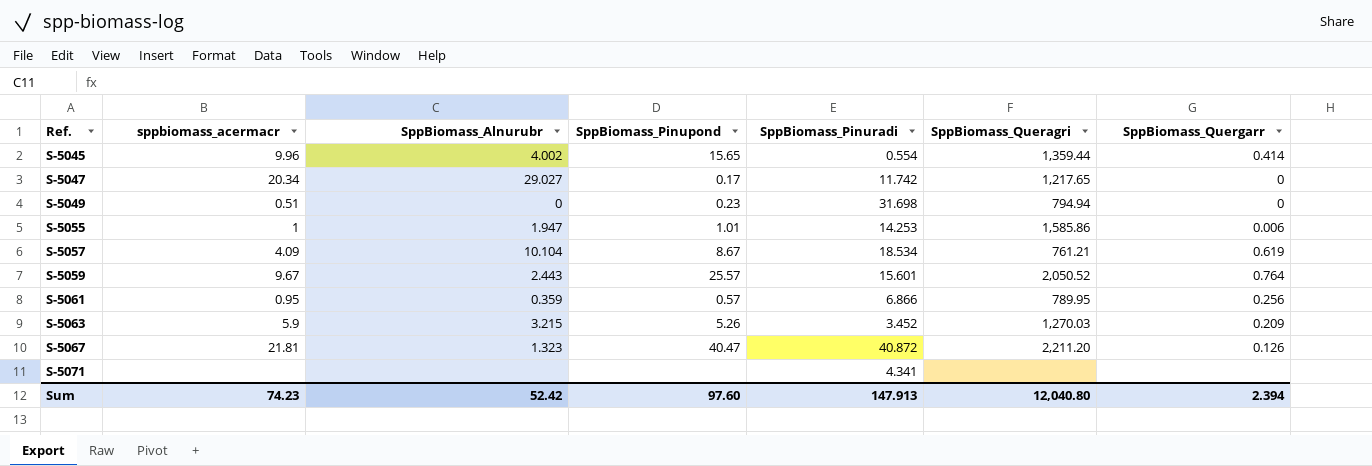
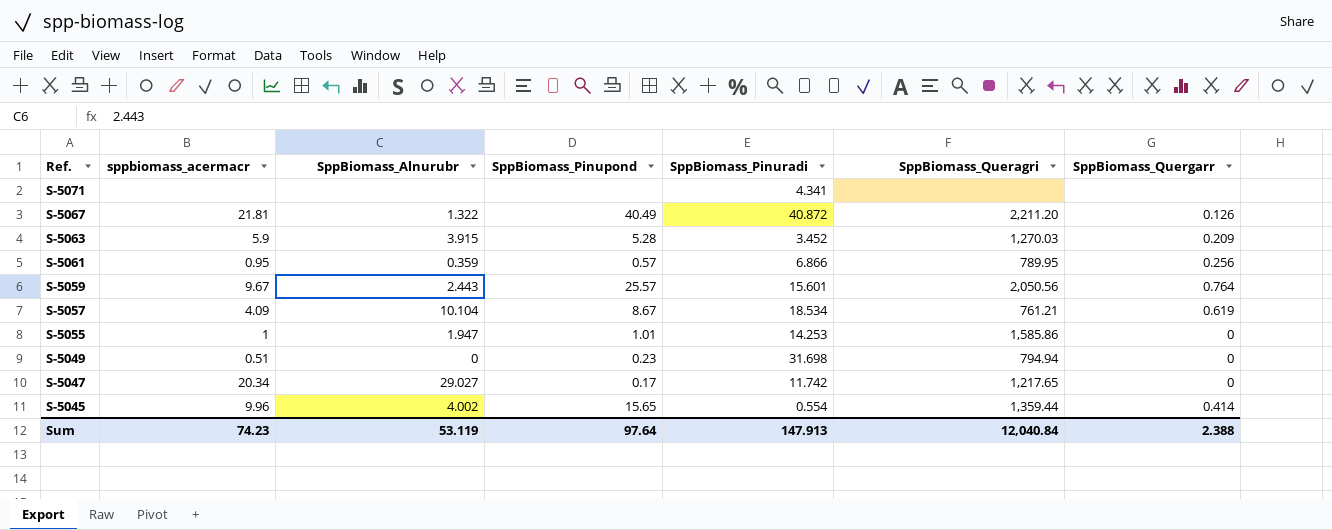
row order: Ref. ascending -> Ref. descending
S-5067 | SppBiomass_Alnurubr: 1.323 -> 1.322
S-5067 | SppBiomass_Pinupond: 40.47 -> 40.49
S-5063 | SppBiomass_Alnurubr: 3.215 -> 3.915
S-5063 | SppBiomass_Pinupond: 5.26 -> 5.28
S-5059 | SppBiomass_Queragri: 2,050.52 -> 2,050.56
S-5055 | SppBiomass_Quergarr: 0.006 -> 0
Sum | SppBiomass_Alnurubr: 52.42 -> 53.119
Sum | SppBiomass_Pinupond: 97.60 -> 97.64
Sum | SppBiomass_Queragri: 12,040.80 -> 12,040.84
Sum | SppBiomass_Quergarr: 2.394 -> 2.388

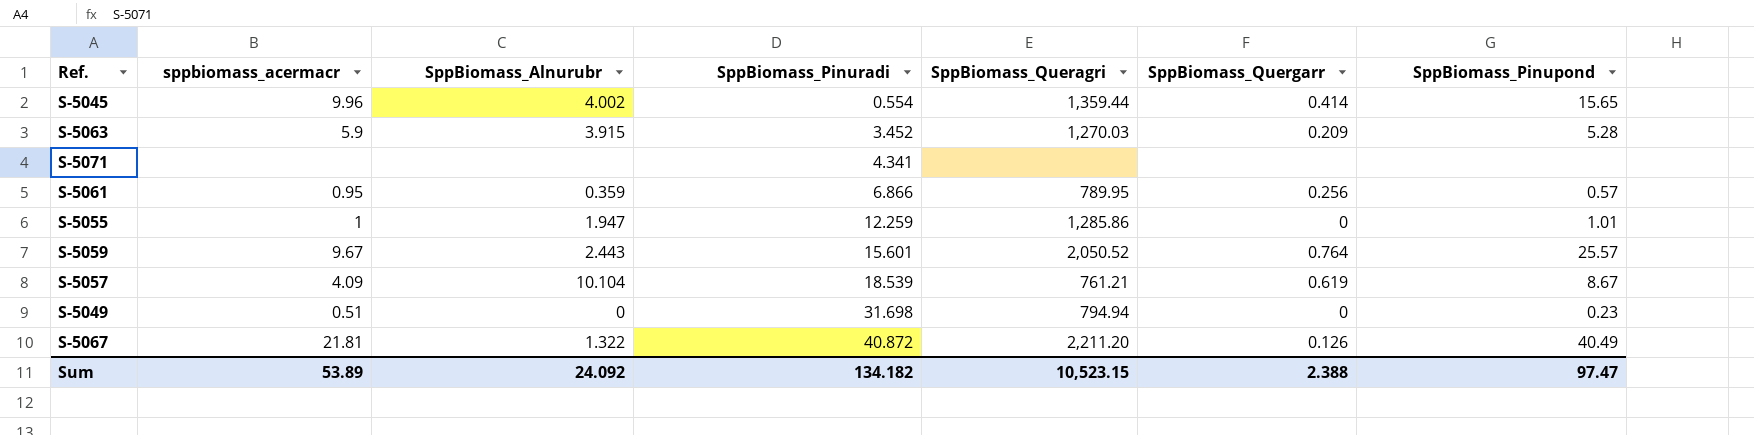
row order: Ref. descending -> SppBiomass_Pinuradi ascending
column SppBiomass_Pinupond | position: 4 -> 7
row S-5047: 20.34 | 29.027 | 0.17 | 11.742 | 1,217.65 | 0 -> none
S-5055 | SppBiomass_Pinuradi: 14.253 -> 12.259
S-5055 | SppBiomass_Queragri: 1,585.86 -> 1,285.86
S-5059 | SppBiomass_Queragri: 2,050.56 -> 2,050.52
S-5057 | SppBiomass_Pinuradi: 18.534 -> 18.539
Sum | sppbiomass_acermacr: 74.23 -> 53.89
Sum | SppBiomass_Alnurubr: 53.119 -> 24.092
Sum | SppBiomass_Pinuradi: 147.913 -> 134.182
Sum | SppBiomass_Queragri: 12,040.84 -> 10,523.15
Sum | SppBiomass_Pinupond: 97.64 -> 97.47

